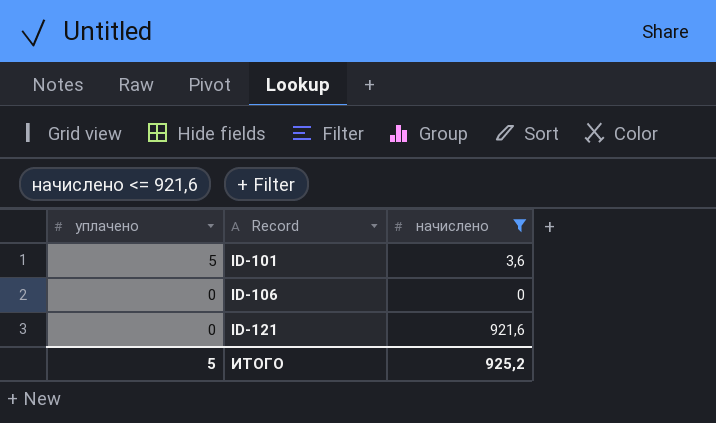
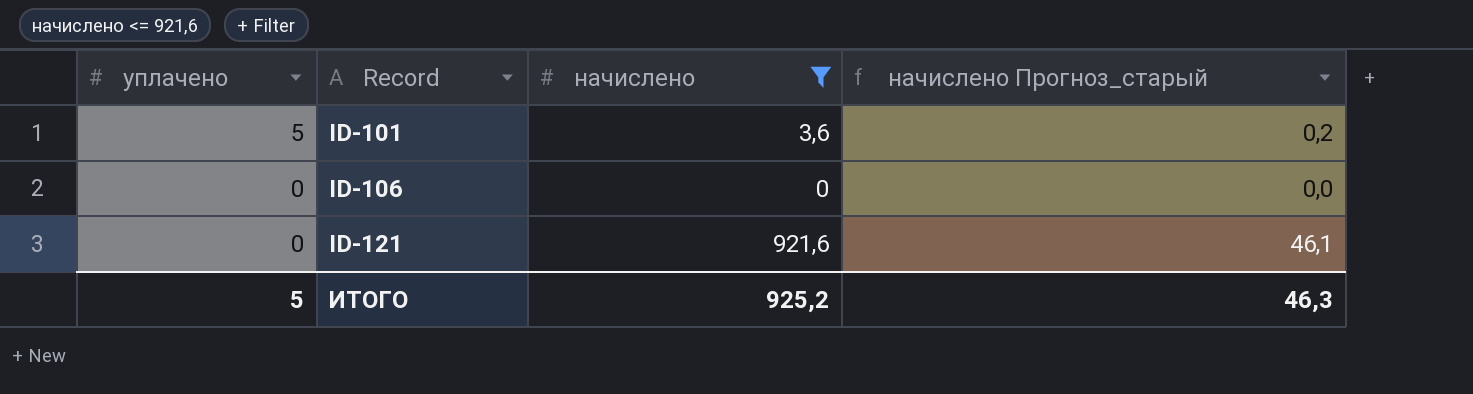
column начислено Прогноз_старый | formula: none -> [начислено] * 0,05

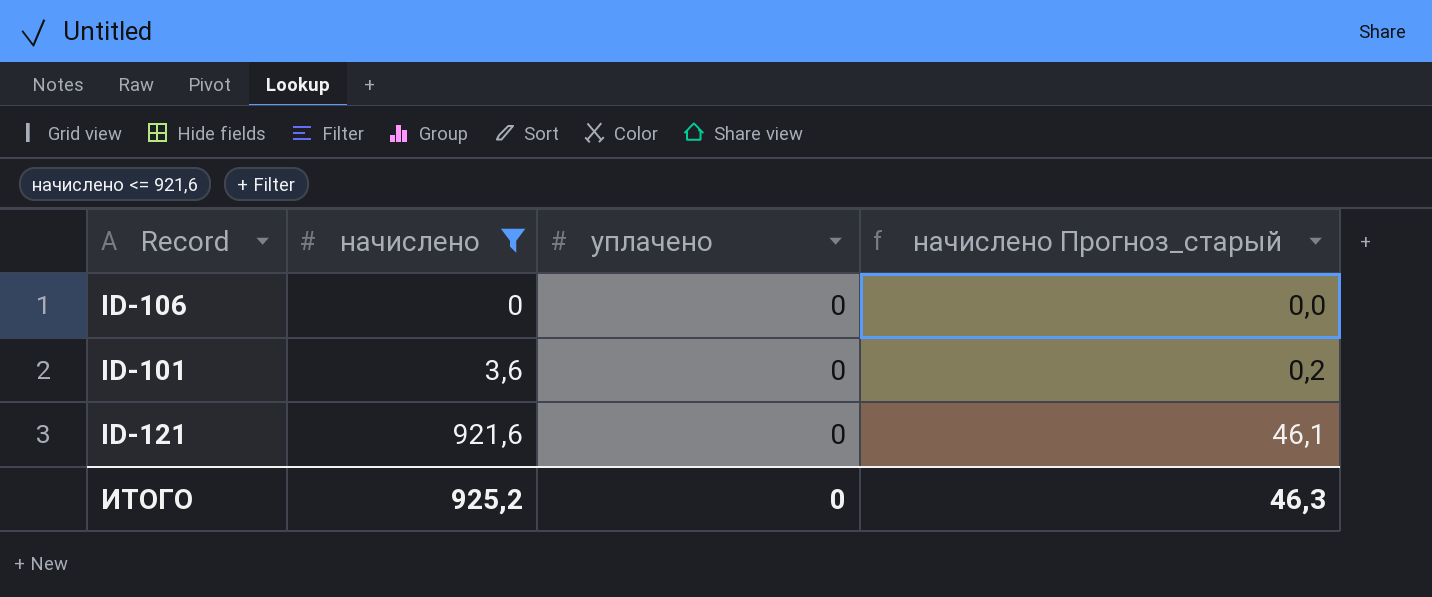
row order: уплачено descending -> начислено ascending
column уплачено | position: 1 -> 3
ID-101 | уплачено: 5 -> 0
ИТОГО | уплачено: 5 -> 0

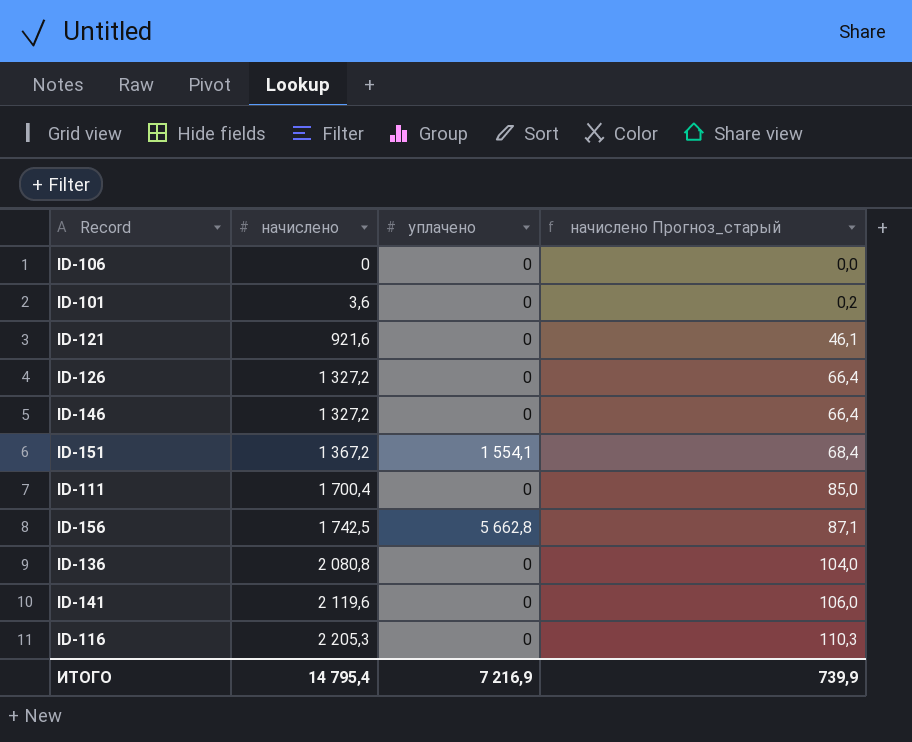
filter: начислено <= 921,6 -> none
ИТОГО | начислено: 925,2 -> 14 795,4
ИТОГО | уплачено: 0 -> 7 216,9
ИТОГО | начислено Прогноз_старый: 46,3 -> 739,9

